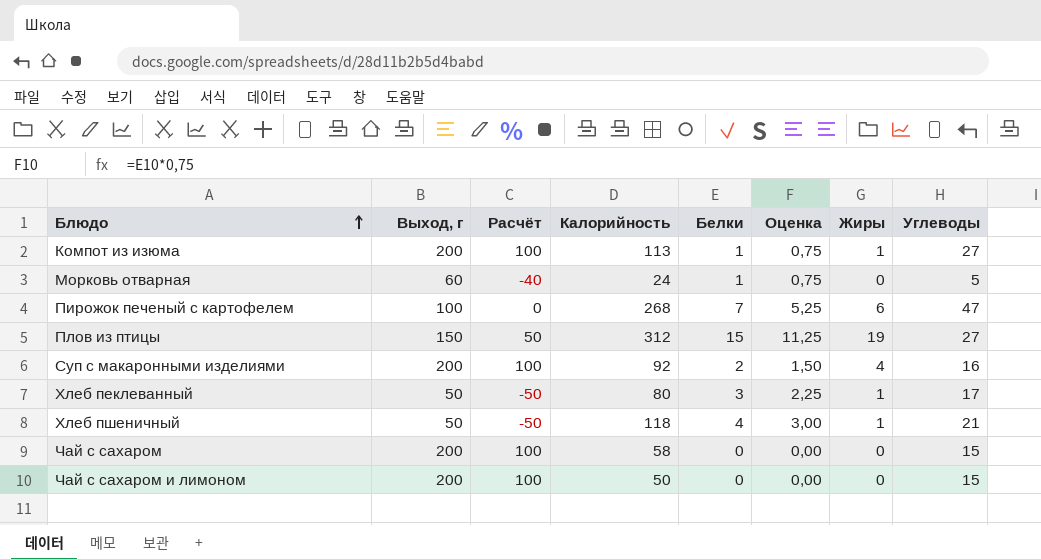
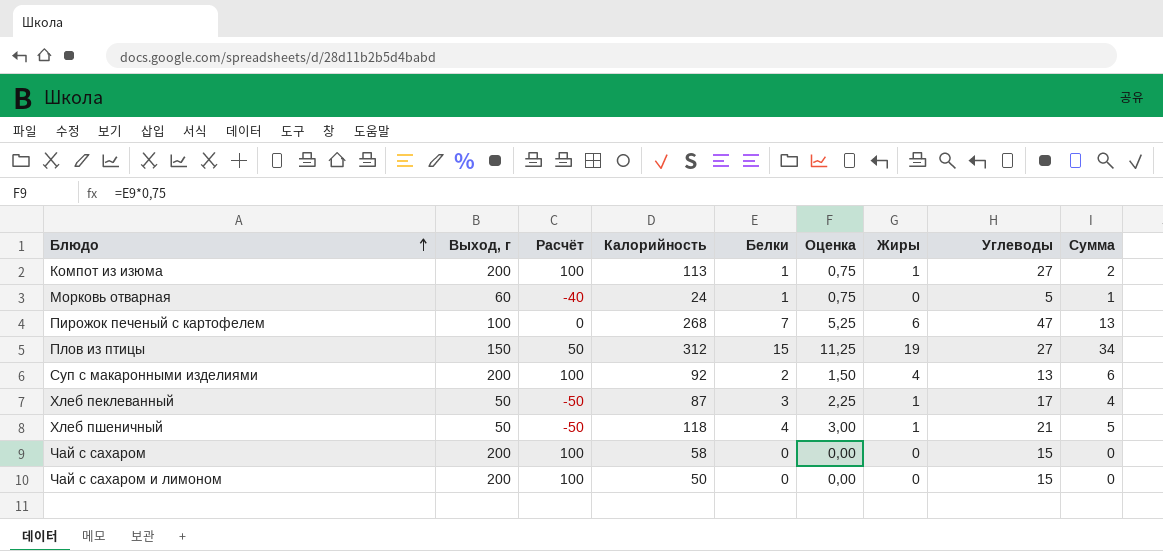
column Сумма | formula: none -> [Белки] + [Жиры]
Суп с макаронными изделиями | Углеводы: 16 -> 13
Хлеб пеклеванный | Калорийность: 80 -> 87

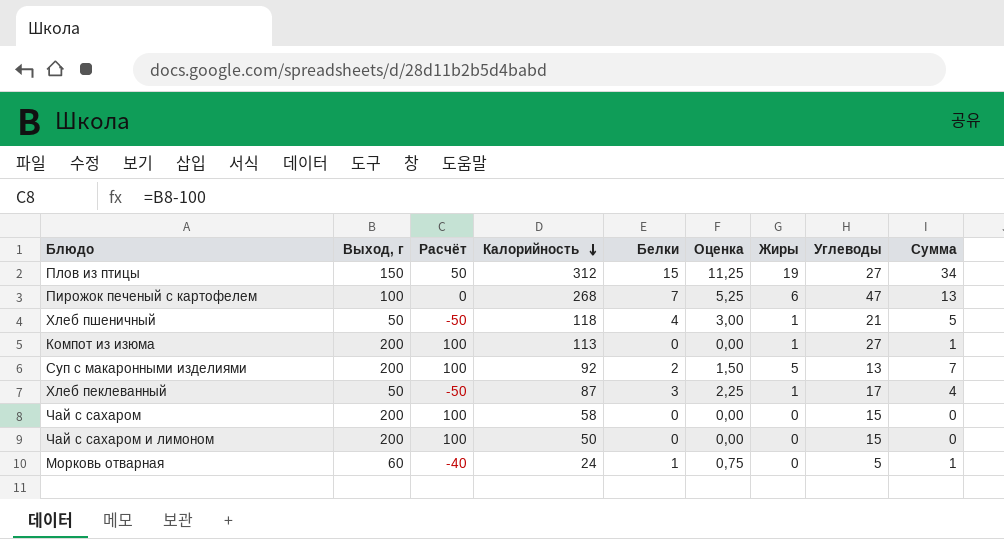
row order: Блюдо ascending -> Калорийность descending
Компот из изюма | Белки: 1 -> 0
Компот из изюма | Оценка: 0,75 -> 0,00
Компот из изюма | Сумма: 2 -> 1
Суп с макаронными изделиями | Жиры: 4 -> 5
Суп с макаронными изделиями | Сумма: 6 -> 7

